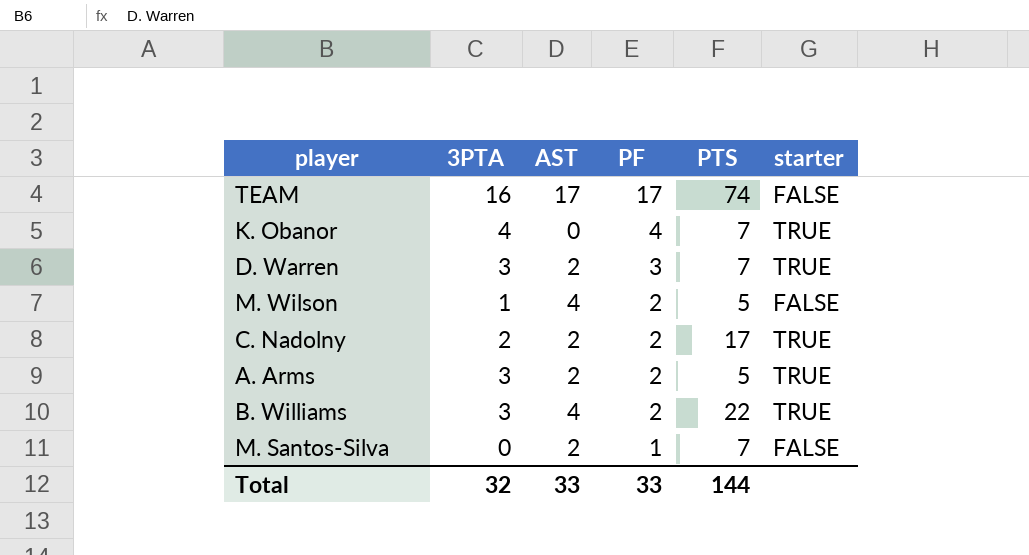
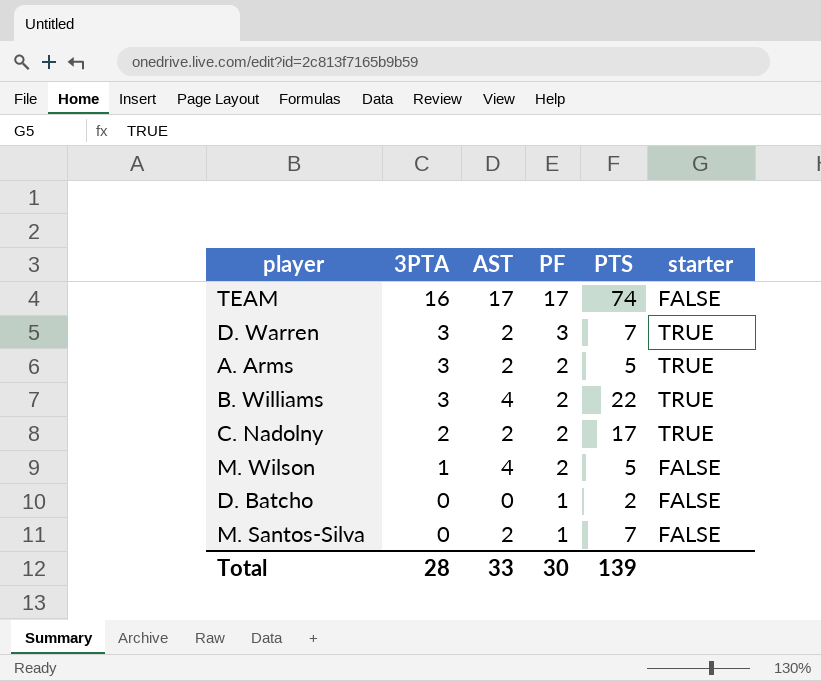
row order: PF descending -> 3PTA descending
row K. Obanor: 4 | 0 | 4 | 7 | TRUE -> none
row D. Batcho: none -> 0 | 0 | 1 | 2 | FALSE
Total | 3PTA: 32 -> 28
Total | PF: 33 -> 30
Total | PTS: 144 -> 139

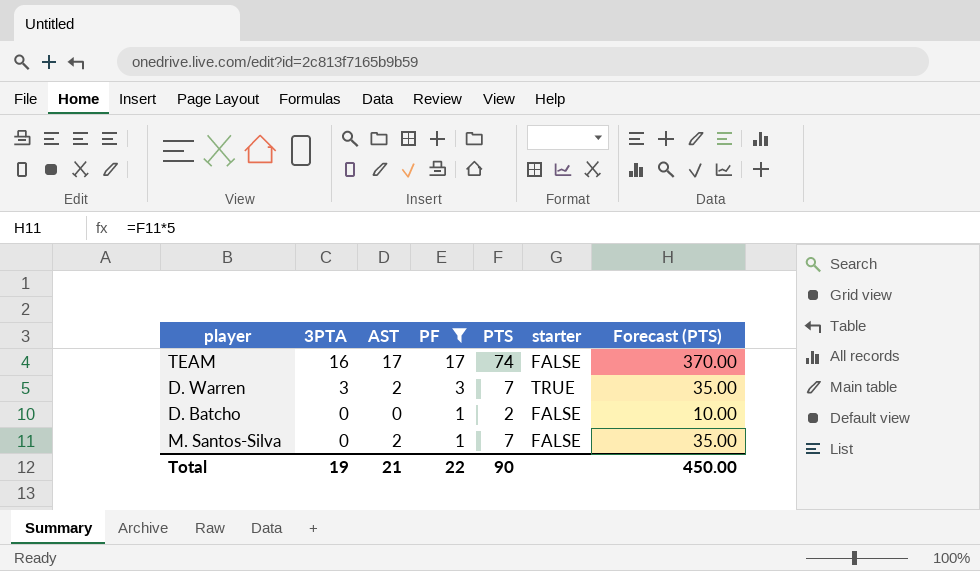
filter: none -> PF != 2
column Forecast (PTS) | formula: none -> [PTS] * 5
Total | 3PTA: 28 -> 19
Total | AST: 33 -> 21
Total | PF: 30 -> 22
Total | PTS: 139 -> 90

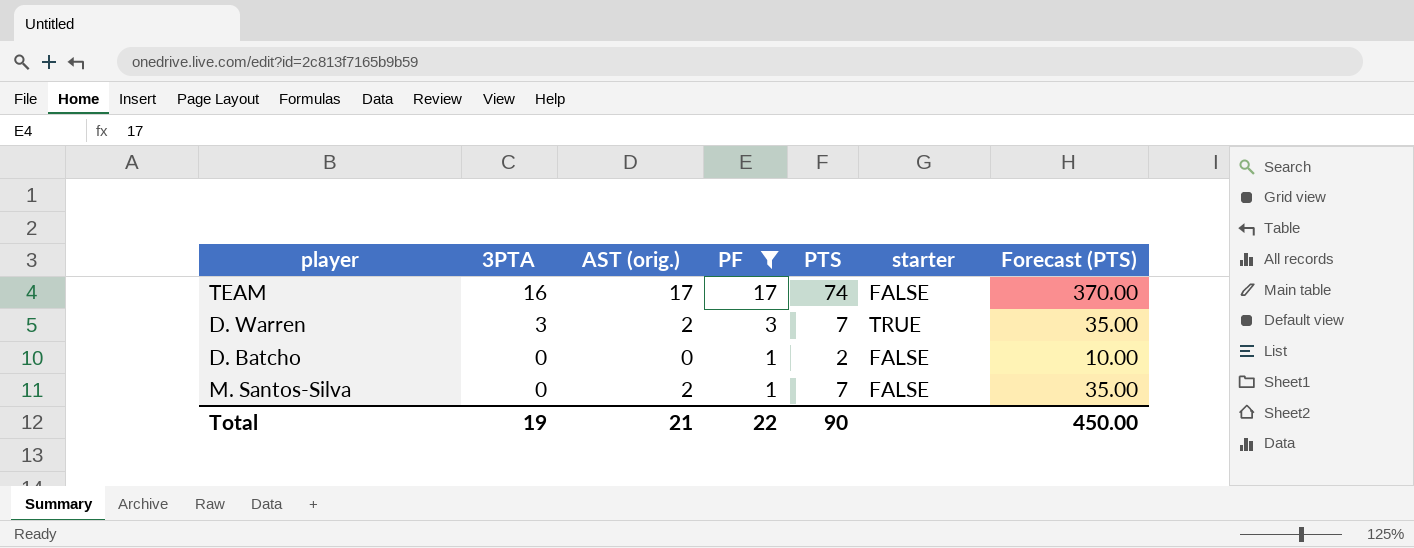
column name: AST -> AST (orig.)

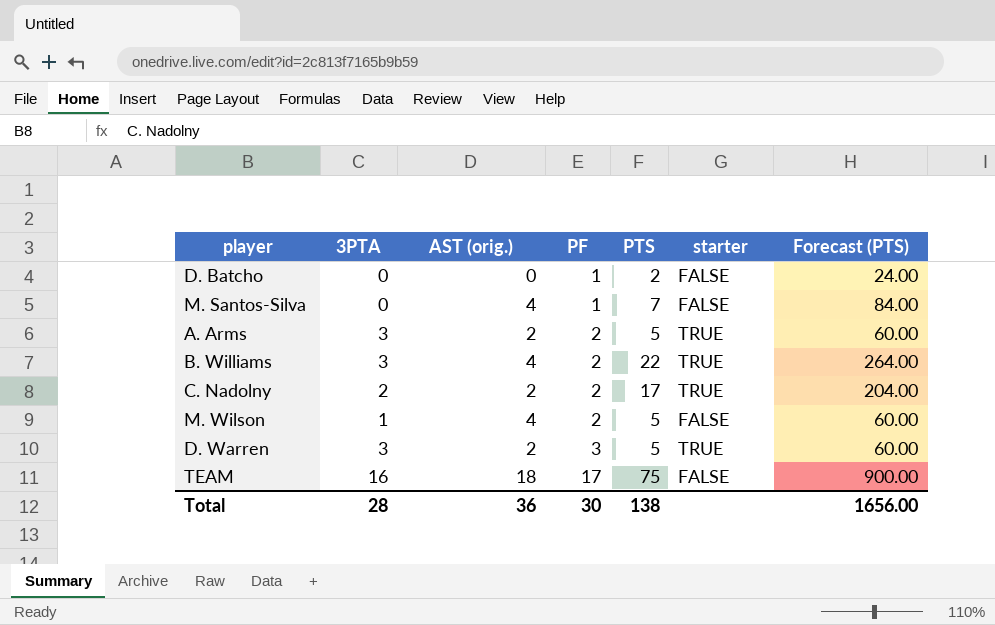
filter: PF != 2 -> none
row order: 3PTA descending -> PF ascending
column Forecast (PTS) | formula: [PTS] * 5 -> [PTS] * 12
M. Santos-Silva | AST (orig.): 2 -> 4
D. Warren | PTS: 7 -> 5
TEAM | AST (orig.): 17 -> 18
TEAM | PTS: 74 -> 75
Total | 3PTA: 19 -> 28
Total | AST (orig.): 21 -> 36
Total | PF: 22 -> 30
Total | PTS: 90 -> 138
Total | Forecast (PTS): 450.00 -> 1656.00

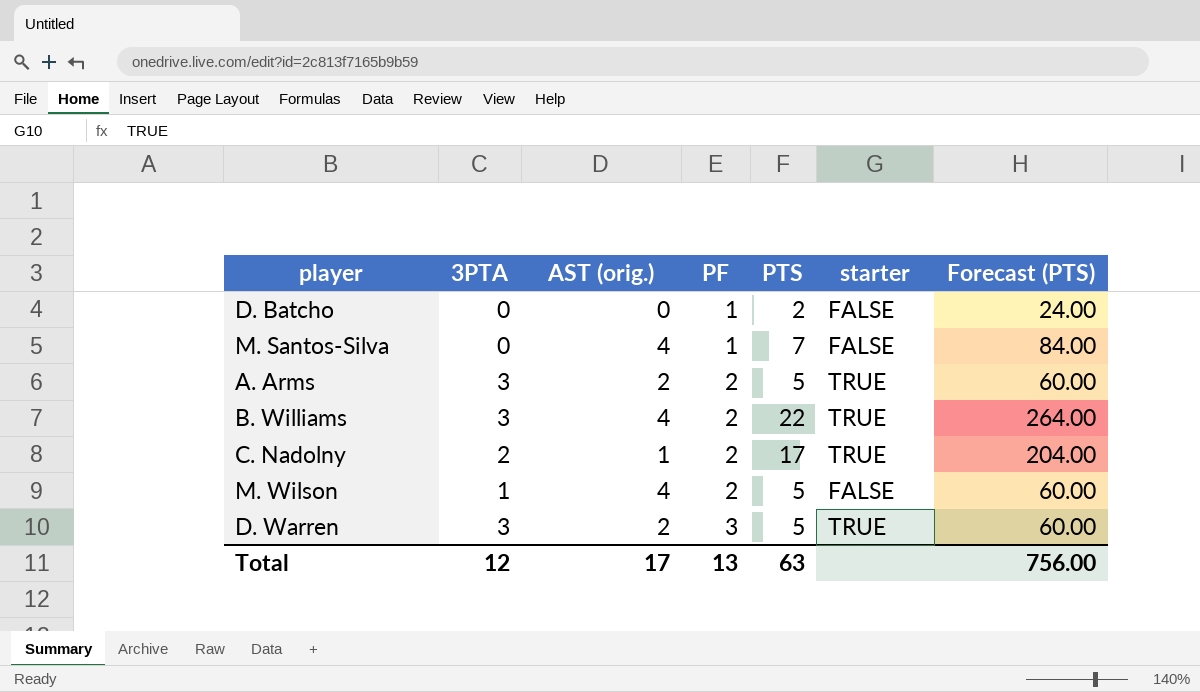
row TEAM: 16 | 18 | 17 | 75 | FALSE | 900.00 -> none
C. Nadolny | AST (orig.): 2 -> 1
Total | 3PTA: 28 -> 12
Total | AST (orig.): 36 -> 17
Total | PF: 30 -> 13
Total | PTS: 138 -> 63
Total | Forecast (PTS): 1656.00 -> 756.00

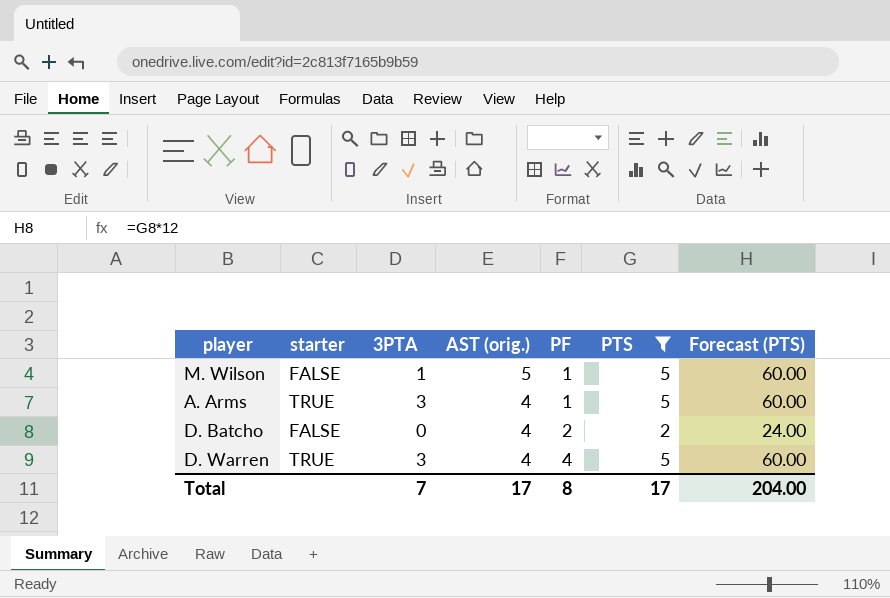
filter: none -> PTS <= 5
row order: PF ascending -> AST (orig.) descending
column starter | position: 6 -> 2
M. Wilson | AST (orig.): 4 -> 5
M. Wilson | PF: 2 -> 1
A. Arms | AST (orig.): 2 -> 4
A. Arms | PF: 2 -> 1
D. Batcho | AST (orig.): 0 -> 4
D. Batcho | PF: 1 -> 2
D. Warren | AST (orig.): 2 -> 4
D. Warren | PF: 3 -> 4
Total | 3PTA: 12 -> 7
Total | PF: 13 -> 8
Total | PTS: 63 -> 17
Total | Forecast (PTS): 756.00 -> 204.00

